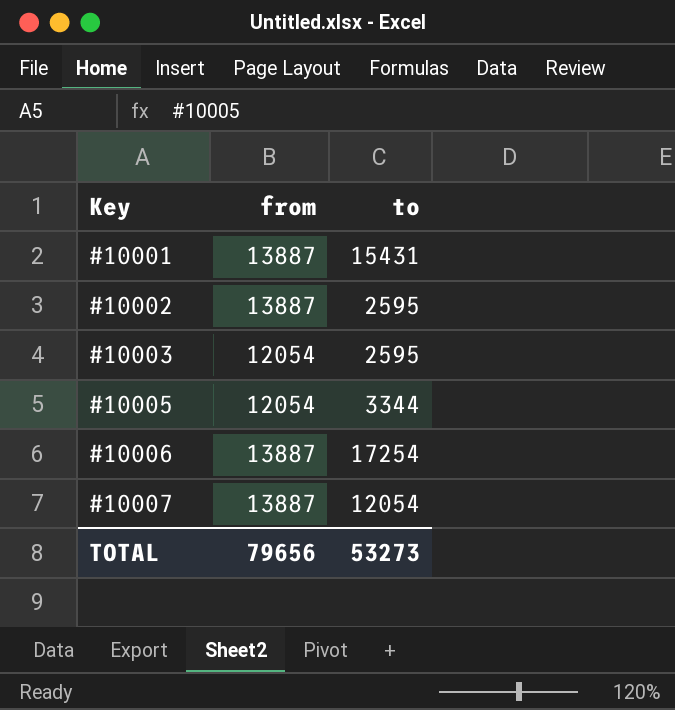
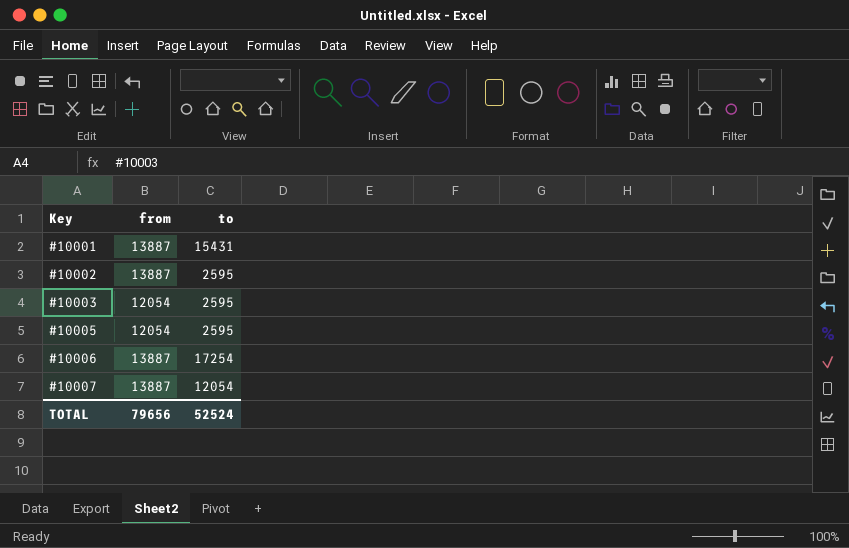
#10005 | to: 3344 -> 2595
TOTAL | to: 53273 -> 52524

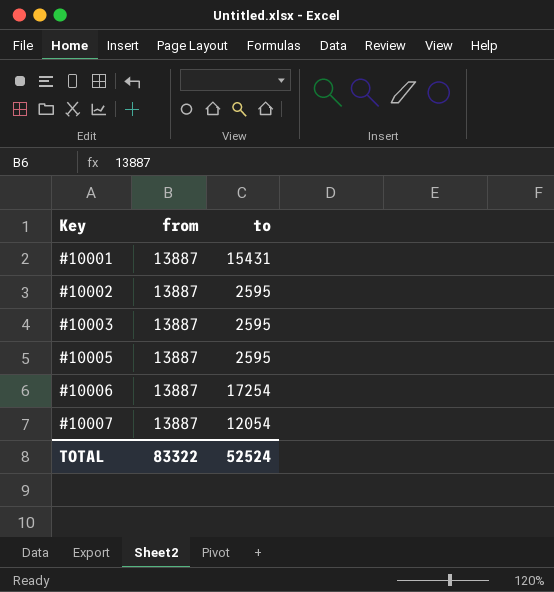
#10003 | from: 12054 -> 13887
#10005 | from: 12054 -> 13887
TOTAL | from: 79656 -> 83322

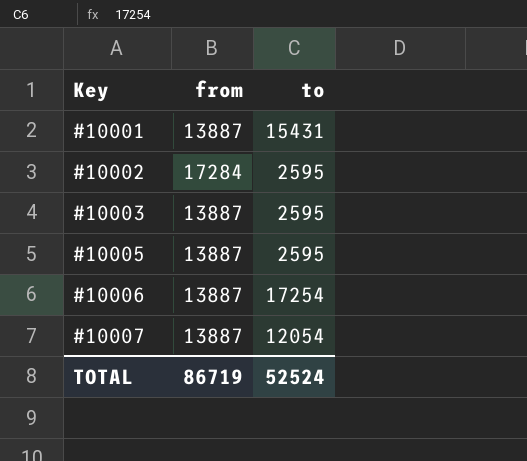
#10002 | from: 13887 -> 17284
TOTAL | from: 83322 -> 86719

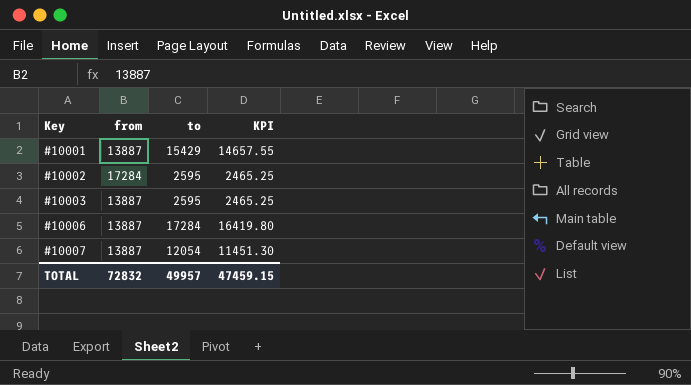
column KPI | formula: none -> [to] * 0.95
row #10005: 13887 | 2595 -> none
#10001 | to: 15431 -> 15429
#10006 | to: 17254 -> 17284
TOTAL | from: 86719 -> 72832
TOTAL | to: 52524 -> 49957

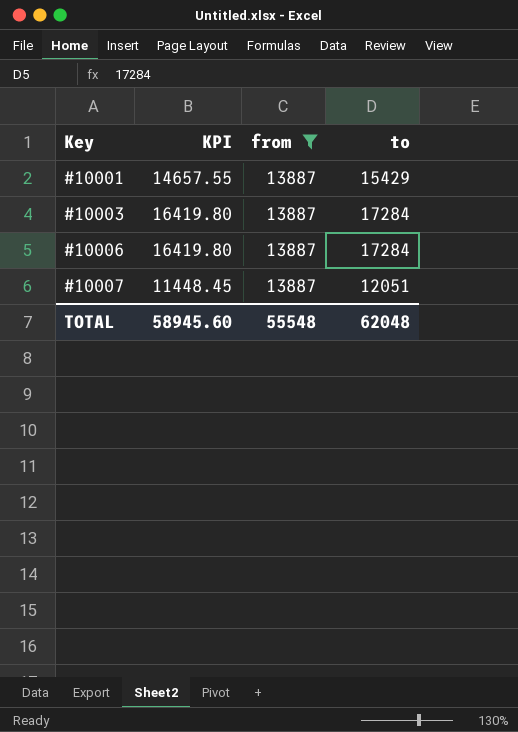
filter: none -> from = 13887
column KPI | position: 4 -> 2
#10003 | KPI: 2465.25 -> 16419.80
#10003 | to: 2595 -> 17284
#10007 | KPI: 11451.30 -> 11448.45
#10007 | to: 12054 -> 12051
TOTAL | KPI: 47459.15 -> 58945.60
TOTAL | from: 72832 -> 55548
TOTAL | to: 49957 -> 62048

